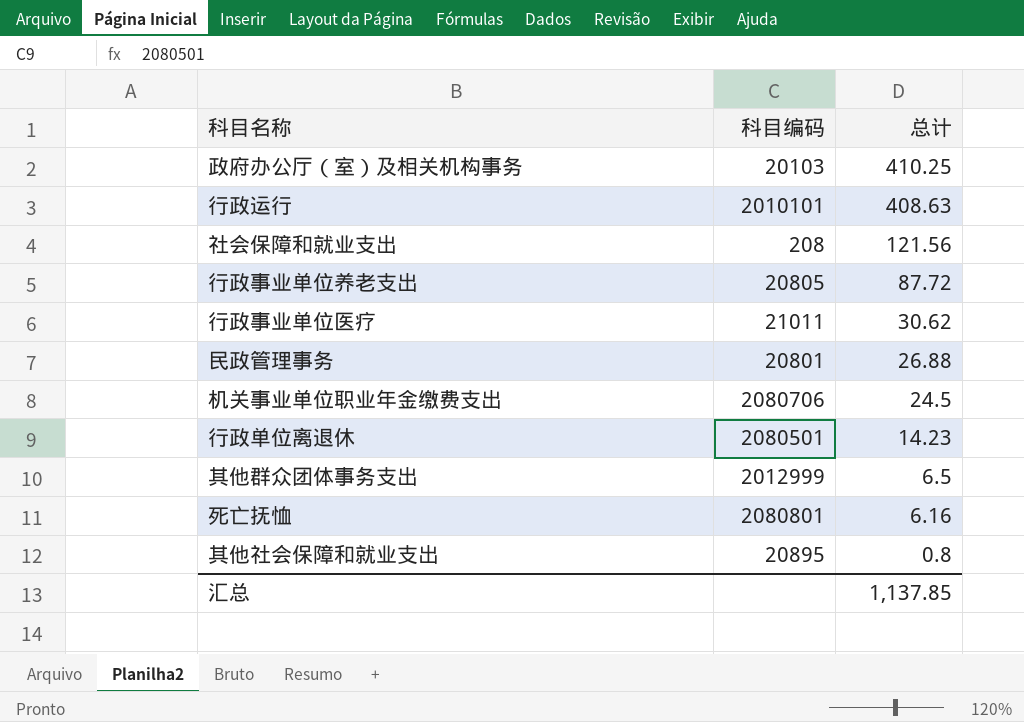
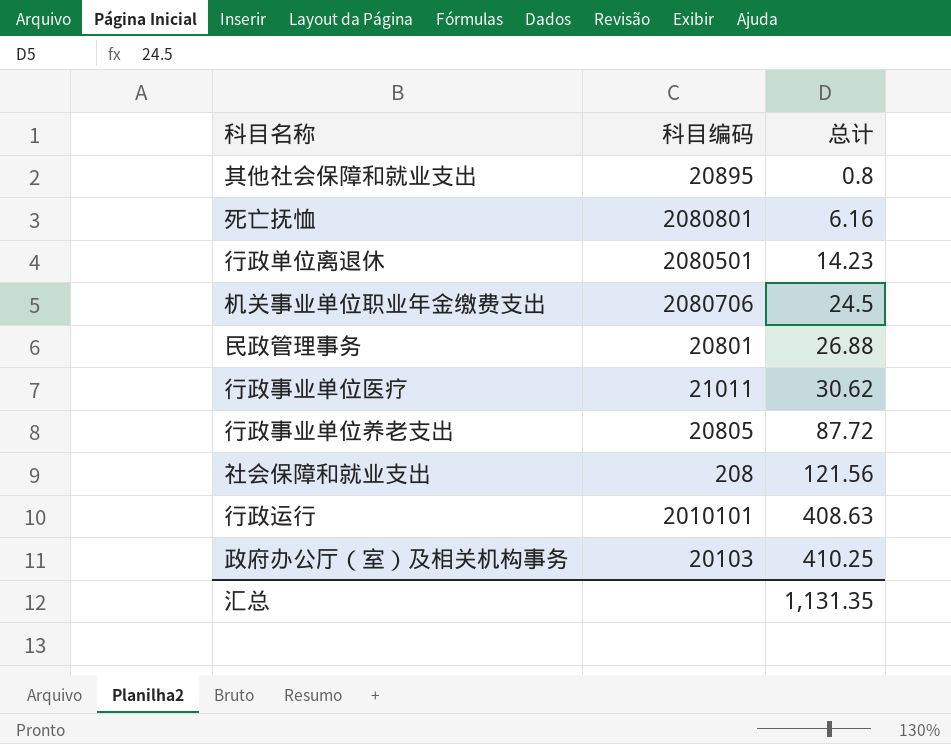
row order: 总计 descending -> 总计 ascending
row 其他群众团体事务支出: 2012999 | 6.5 -> none
汇总 | 总计: 1,137.85 -> 1,131.35

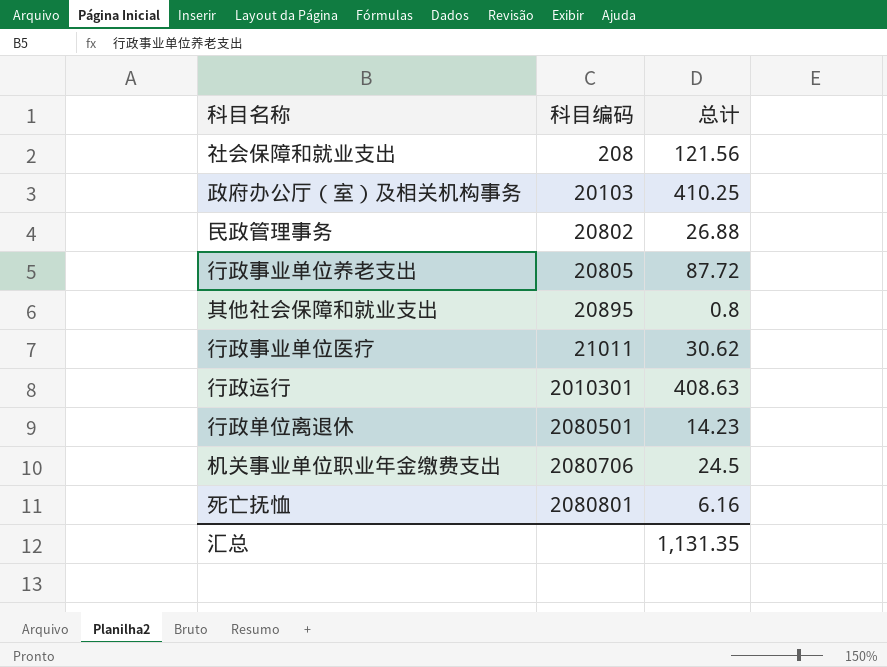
row order: 总计 ascending -> 科目编码 ascending
民政管理事务 | 科目编码: 20801 -> 20802
行政运行 | 科目编码: 2010101 -> 2010301

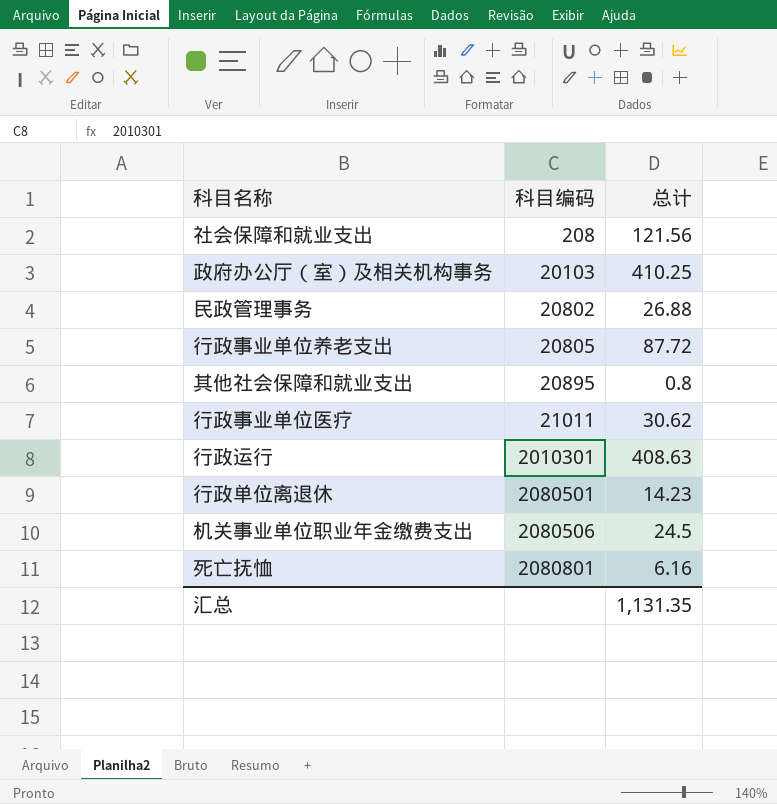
机关事业单位职业年金缴费支出 | 科目编码: 2080706 -> 2080506

